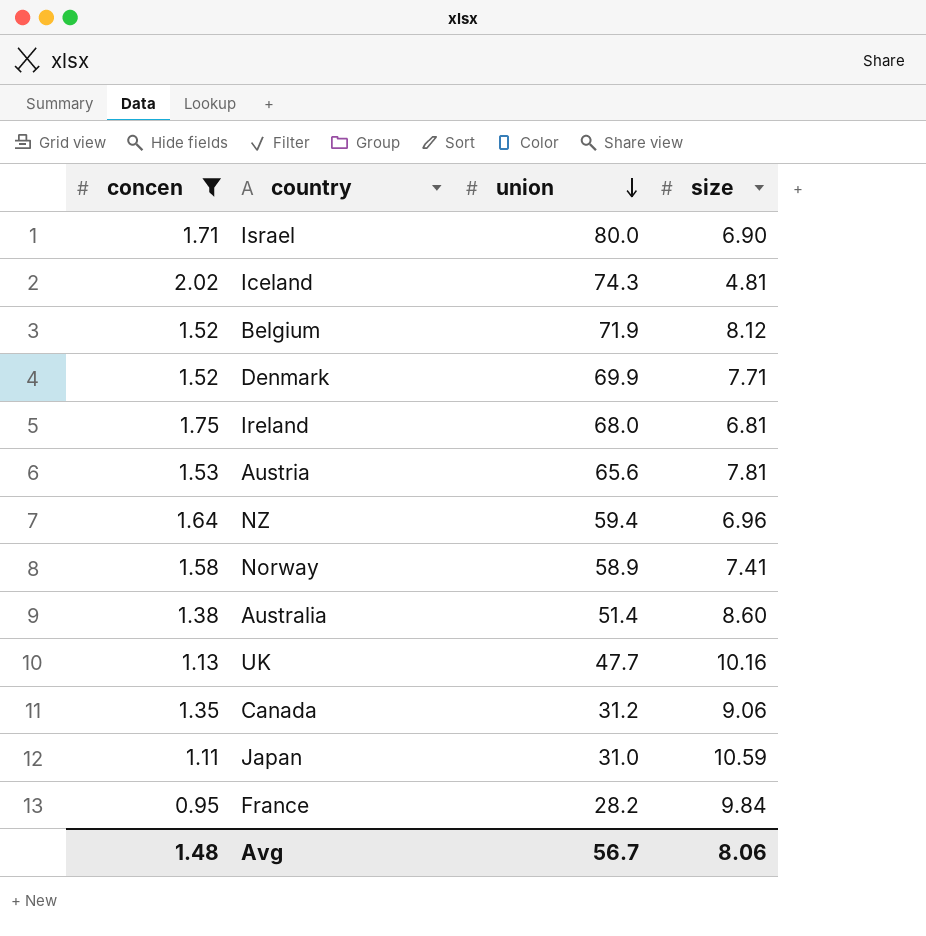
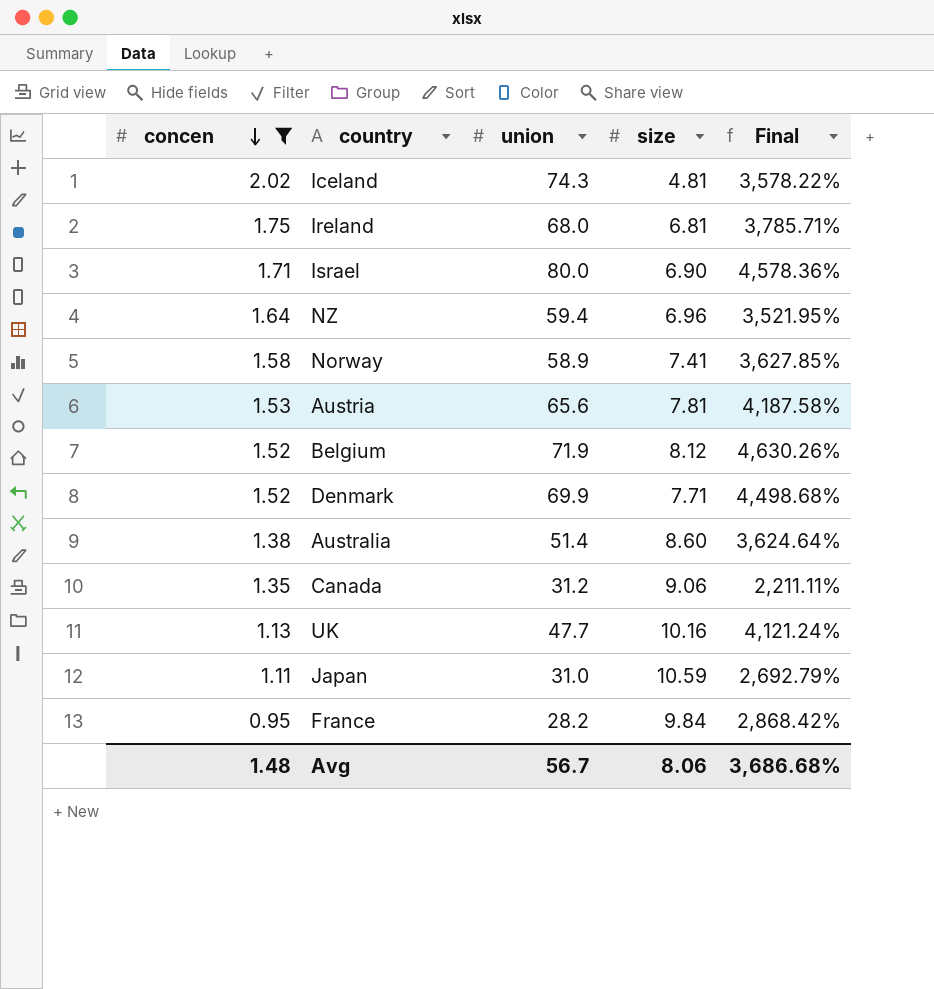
row order: union descending -> concen descending
column Final | formula: none -> ([union] - [concen]) / [concen]

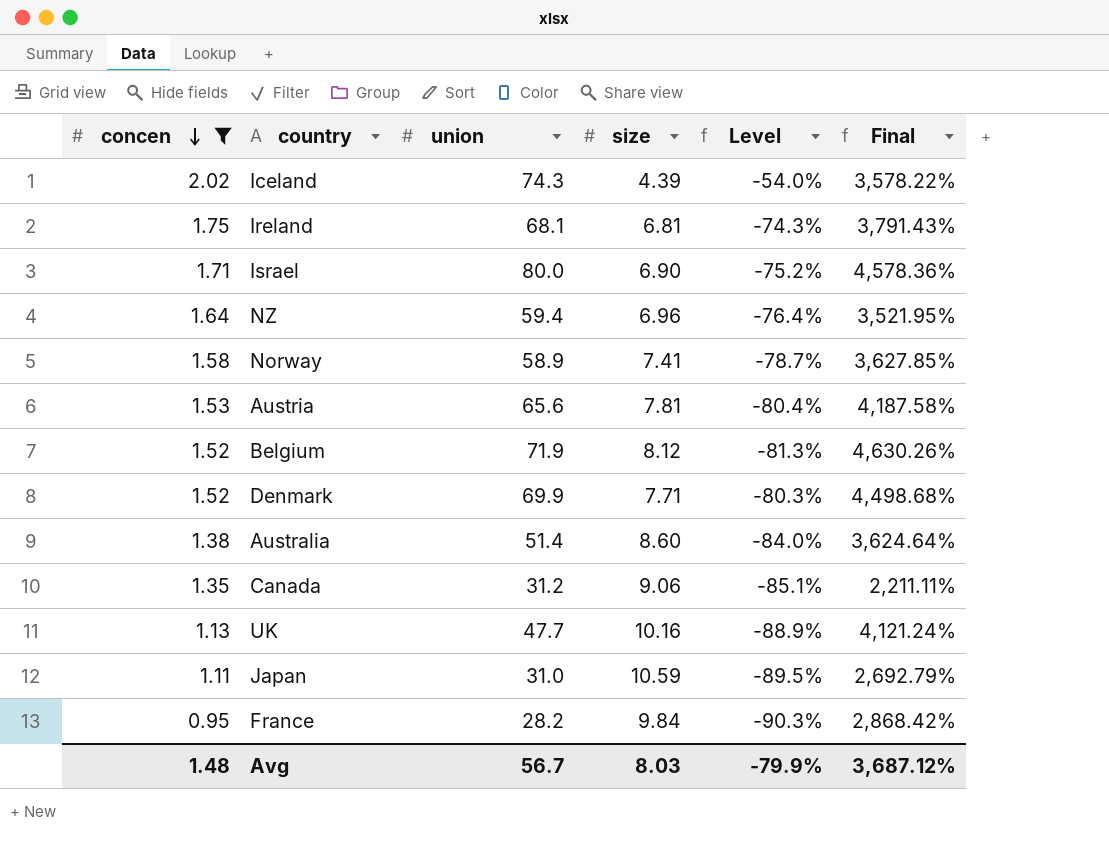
column Level | formula: none -> ([concen] - [size]) / [size]
Iceland | size: 4.81 -> 4.39
Ireland | union: 68.0 -> 68.1
Ireland | Final: 3,785.71% -> 3,791.43%
Avg | size: 8.06 -> 8.03
Avg | Final: 3,686.68% -> 3,687.12%

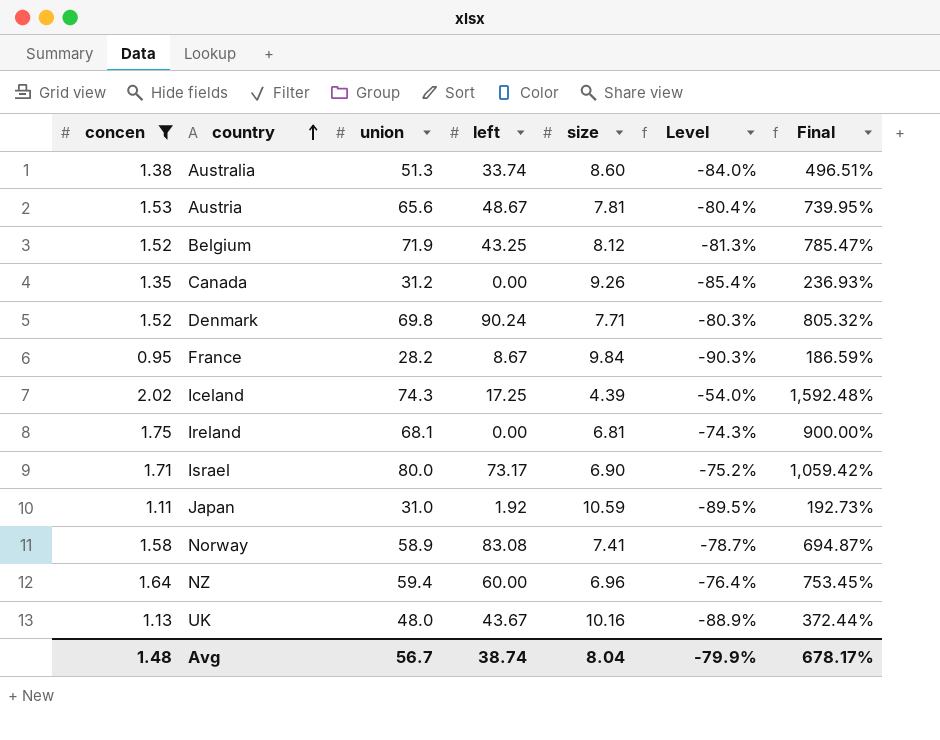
row order: concen descending -> country ascending
column left | position: none -> 4
column Final | formula: ([union] - [concen]) / [concen] -> ([union] - [size]) / [size]
Australia | union: 51.4 -> 51.3
Canada | size: 9.06 -> 9.26
Canada | Level: -85.1% -> -85.4%
Denmark | union: 69.9 -> 69.8
UK | union: 47.7 -> 48.0
Avg | size: 8.03 -> 8.04
Avg | Final: 3,687.12% -> 678.17%

